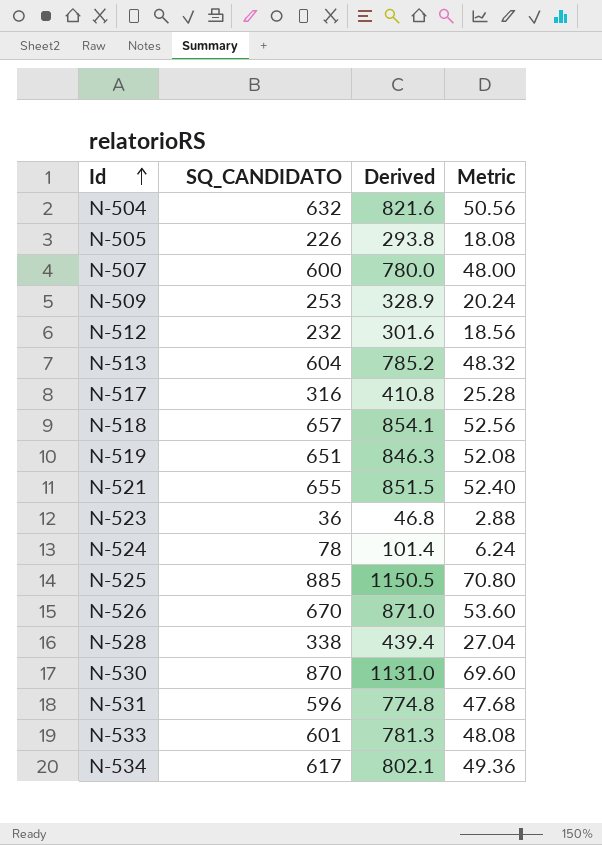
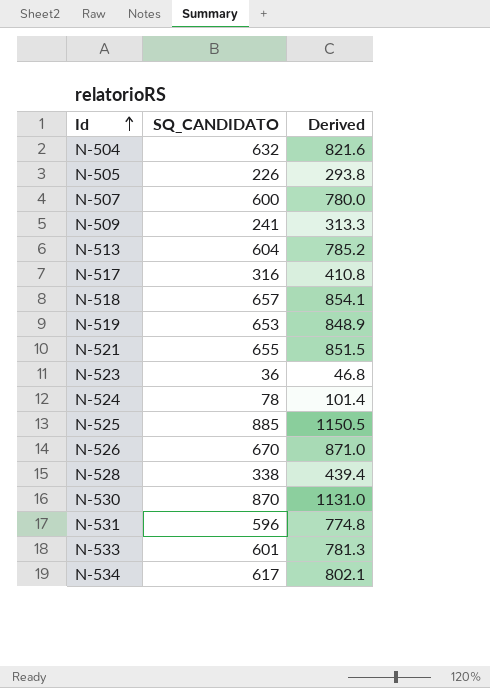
column Metric | formula: [SQ_CANDIDATO] * 0.08 -> none
row N-512: 232 | 301.6 | 18.56 -> none
N-509 | SQ_CANDIDATO: 253 -> 241
N-509 | Derived: 328.9 -> 313.3
N-519 | SQ_CANDIDATO: 651 -> 653
N-519 | Derived: 846.3 -> 848.9

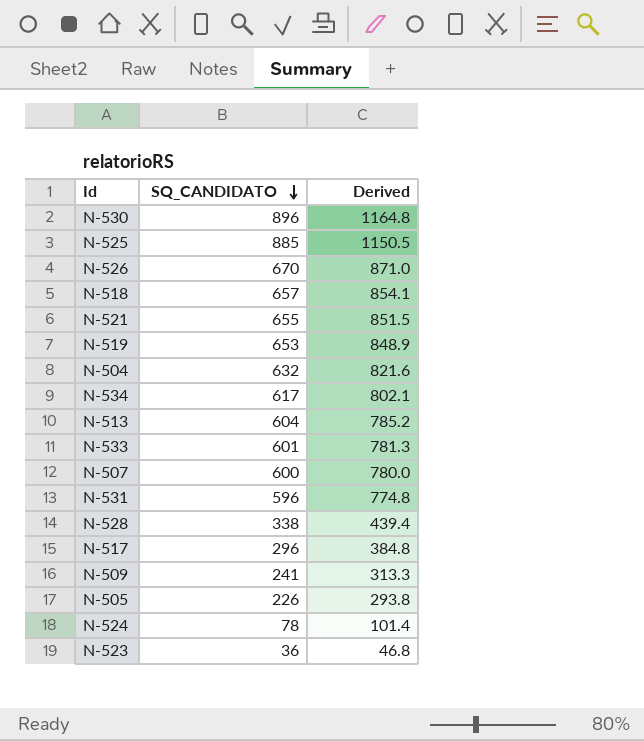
row order: Id ascending -> SQ_CANDIDATO descending
N-530 | SQ_CANDIDATO: 870 -> 896
N-530 | Derived: 1131.0 -> 1164.8
N-517 | SQ_CANDIDATO: 316 -> 296
N-517 | Derived: 410.8 -> 384.8

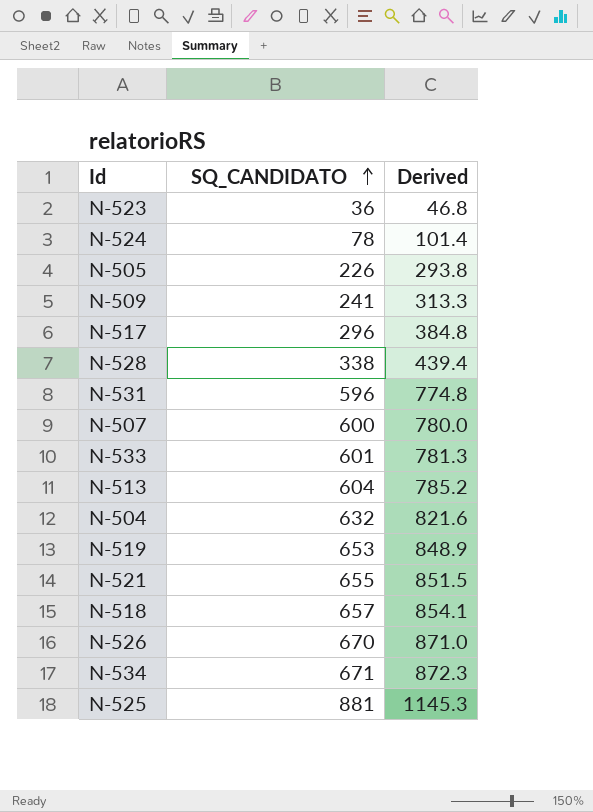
row order: SQ_CANDIDATO descending -> SQ_CANDIDATO ascending
row N-530: 896 | 1164.8 -> none
N-534 | SQ_CANDIDATO: 617 -> 671
N-534 | Derived: 802.1 -> 872.3
N-525 | SQ_CANDIDATO: 885 -> 881
N-525 | Derived: 1150.5 -> 1145.3

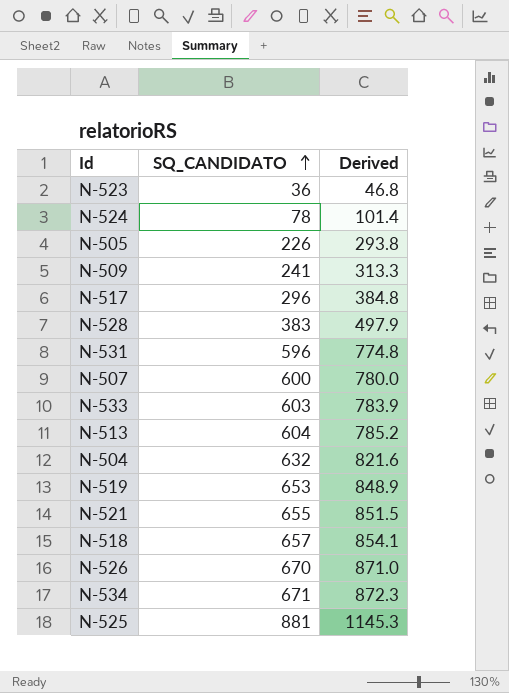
N-528 | SQ_CANDIDATO: 338 -> 383
N-528 | Derived: 439.4 -> 497.9
N-533 | SQ_CANDIDATO: 601 -> 603
N-533 | Derived: 781.3 -> 783.9

